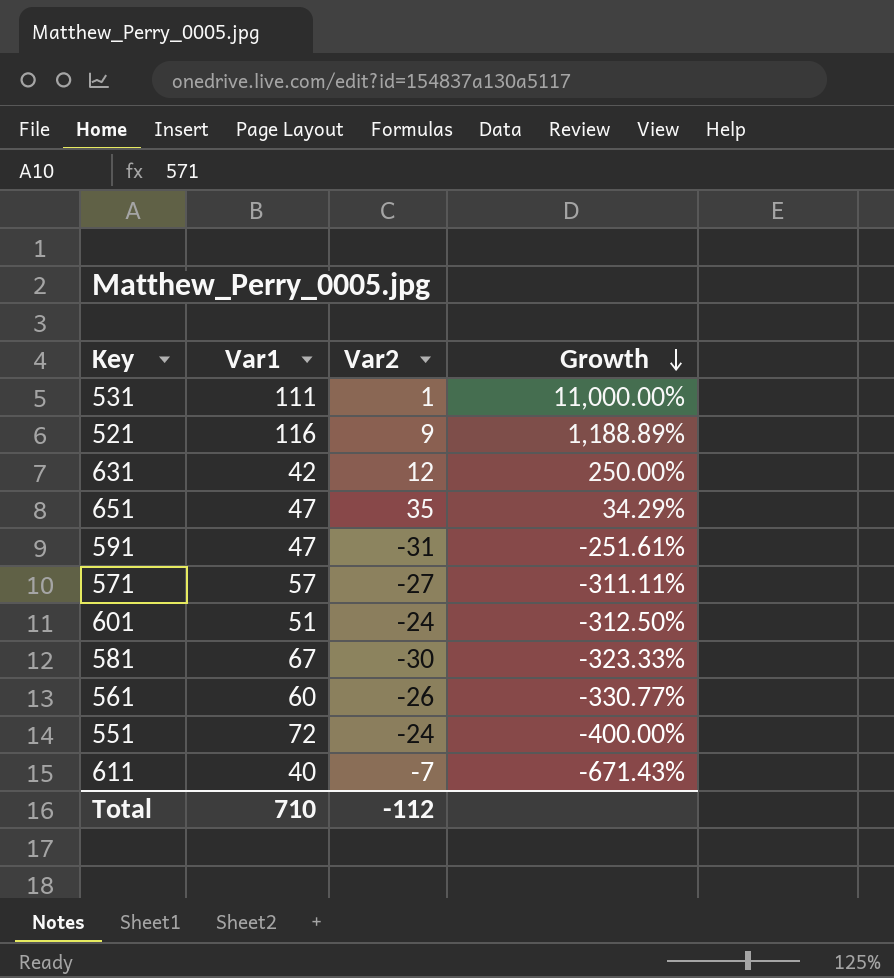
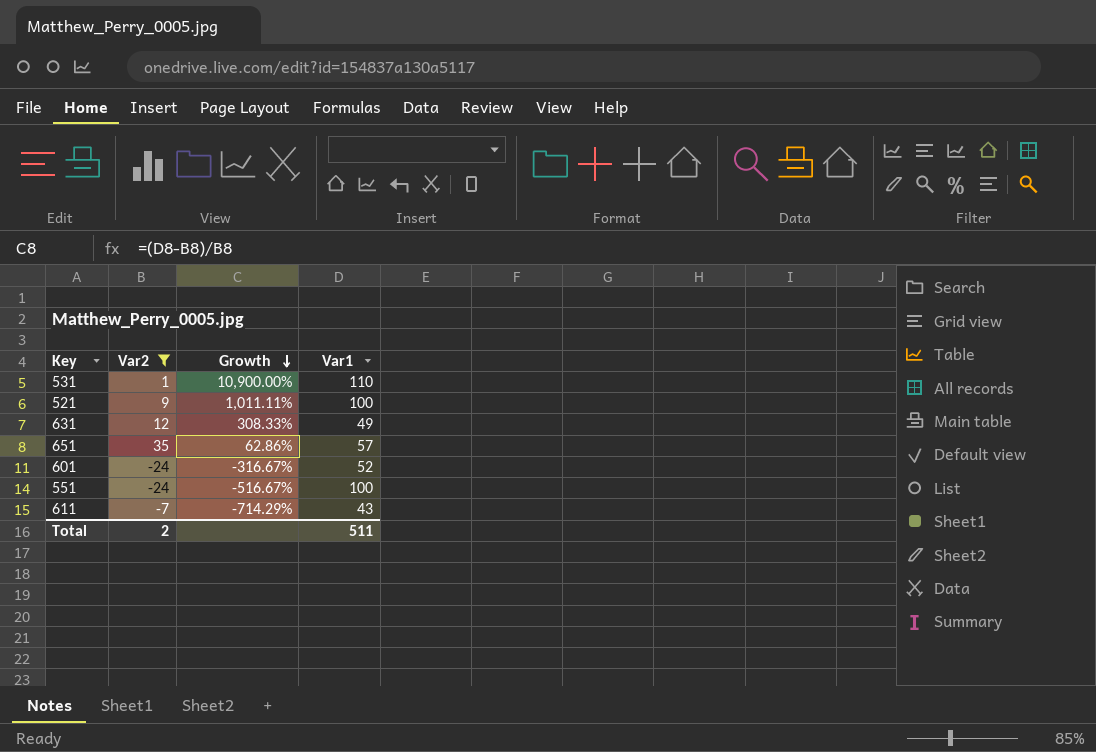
filter: none -> Var2 >= -24
column Var1 | position: 2 -> 4
531 | Growth: 11,000.00% -> 10,900.00%
531 | Var1: 111 -> 110
521 | Growth: 1,188.89% -> 1,011.11%
521 | Var1: 116 -> 100
631 | Growth: 250.00% -> 308.33%
631 | Var1: 42 -> 49
651 | Growth: 34.29% -> 62.86%
651 | Var1: 47 -> 57
601 | Growth: -312.50% -> -316.67%
601 | Var1: 51 -> 52
551 | Growth: -400.00% -> -516.67%
551 | Var1: 72 -> 100
611 | Growth: -671.43% -> -714.29%
611 | Var1: 40 -> 43
Total | Var2: -112 -> 2
Total | Var1: 710 -> 511

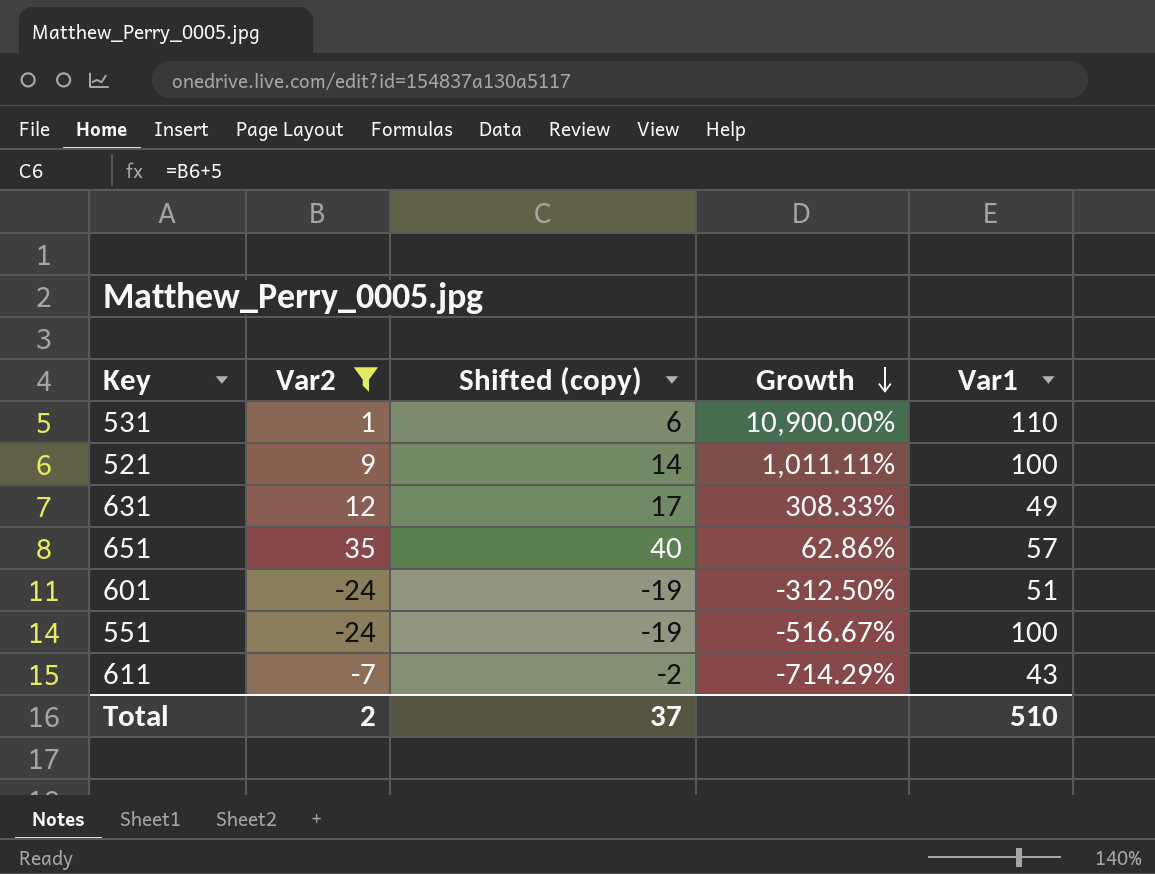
column Shifted (copy) | formula: none -> [Var2] + 5
601 | Growth: -316.67% -> -312.50%
601 | Var1: 52 -> 51
Total | Var1: 511 -> 510

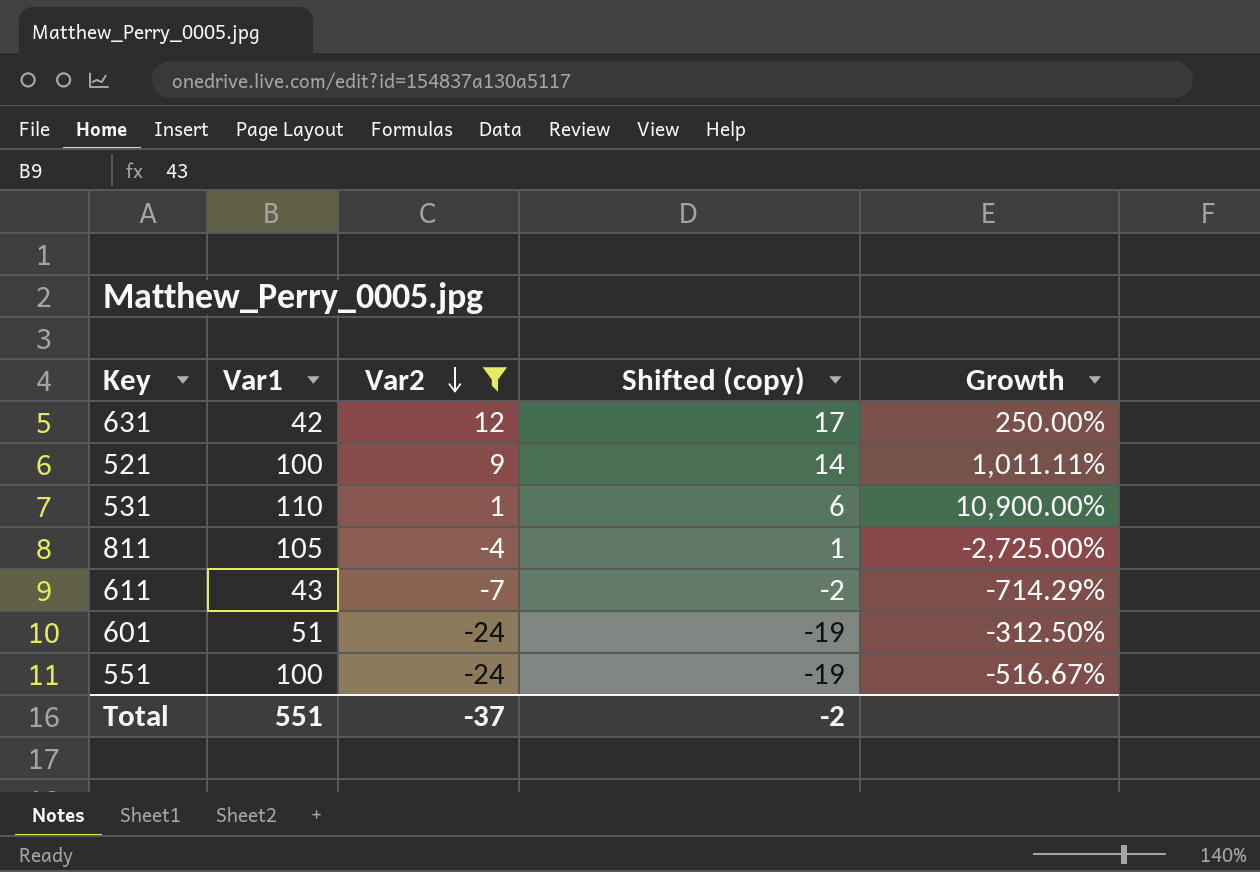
row order: Growth descending -> Var2 descending
column Var1 | position: 5 -> 2
row 651: 35 | 40 | 62.86% | 57 -> none
631 | Var1: 49 -> 42
631 | Growth: 308.33% -> 250.00%
row 811: none -> 105 | -4 | 1 | -2,725.00%
Total | Var1: 510 -> 551
Total | Var2: 2 -> -37
Total | Shifted (copy): 37 -> -2

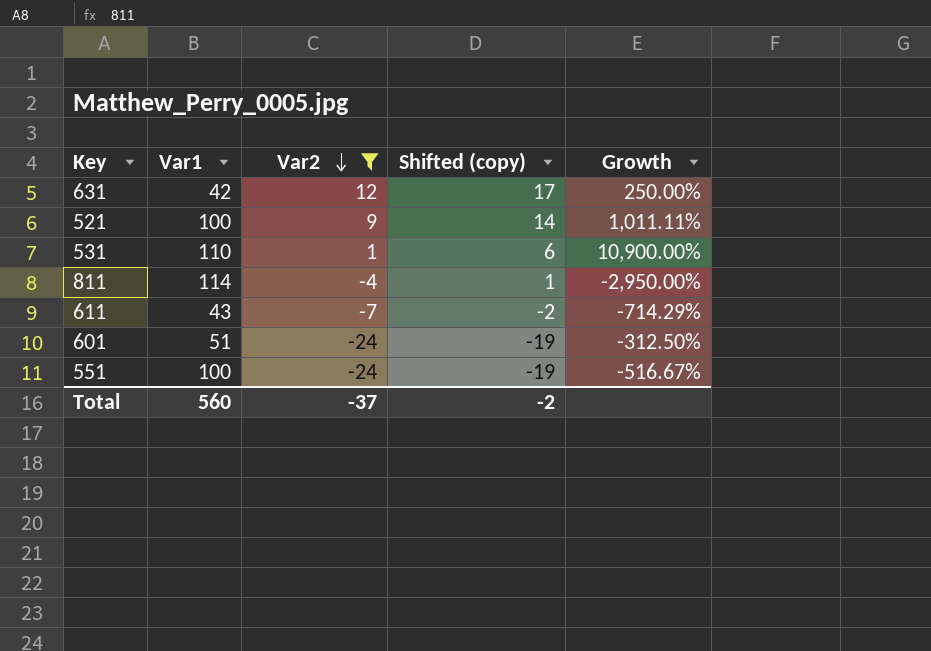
811 | Var1: 105 -> 114
811 | Growth: -2,725.00% -> -2,950.00%
Total | Var1: 551 -> 560

